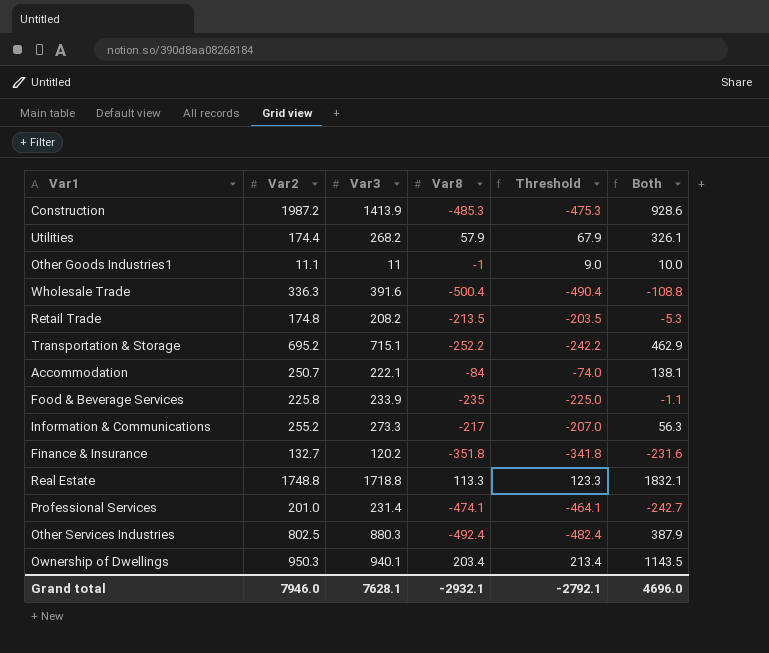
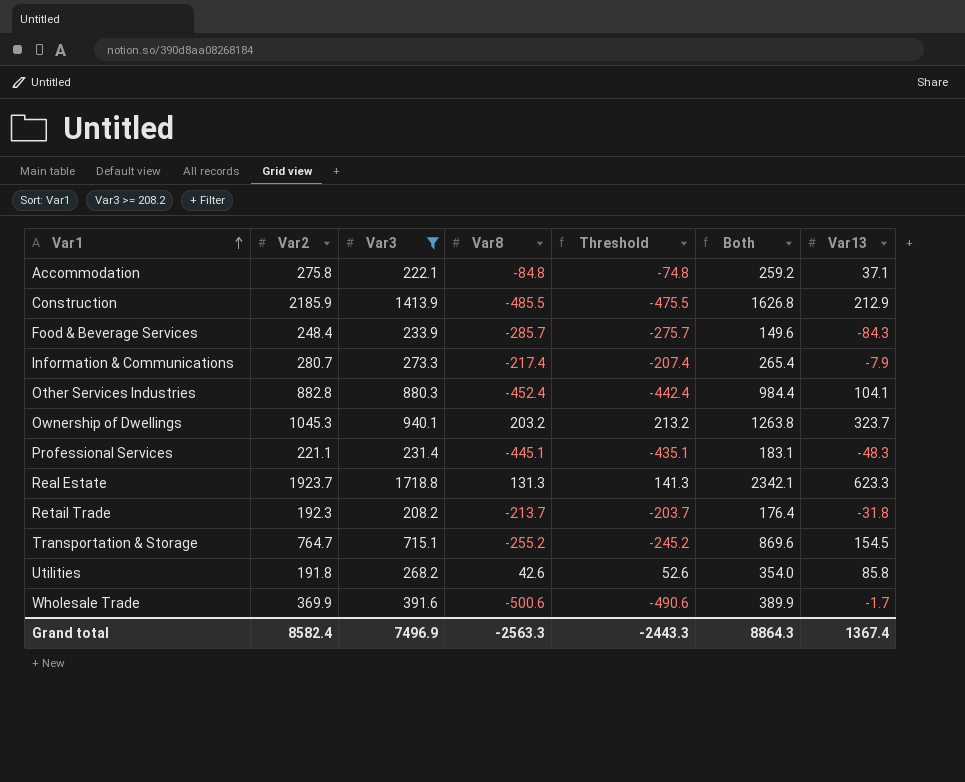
filter: none -> Var3 >= 208.2
row order: none -> Var1 ascending
column Both | formula: [Var3] + [Var8] -> [Var3] + [Var13]
column Var13 | position: none -> 7
Accommodation | Var2: 250.7 -> 275.8
Accommodation | Var8: -84 -> -84.8
Accommodation | Threshold: -74.0 -> -74.8
Construction | Var2: 1987.2 -> 2185.9
Construction | Var8: -485.3 -> -485.5
Construction | Threshold: -475.3 -> -475.5
Food & Beverage Services | Var2: 225.8 -> 248.4
Food & Beverage Services | Var8: -235 -> -285.7
Food & Beverage Services | Threshold: -225.0 -> -275.7
Information & Communications | Var2: 255.2 -> 280.7
Information & Communications | Var8: -217 -> -217.4
Information & Communications | Threshold: -207.0 -> -207.4
Other Services Industries | Var2: 802.5 -> 882.8
Other Services Industries | Var8: -492.4 -> -452.4
Other Services Industries | Threshold: -482.4 -> -442.4
Ownership of Dwellings | Var2: 950.3 -> 1045.3
Ownership of Dwellings | Var8: 203.4 -> 203.2
Ownership of Dwellings | Threshold: 213.4 -> 213.2
Professional Services | Var2: 201.0 -> 221.1
Professional Services | Var8: -474.1 -> -445.1
Professional Services | Threshold: -464.1 -> -435.1
Real Estate | Var2: 1748.8 -> 1923.7
Real Estate | Var8: 113.3 -> 131.3
Real Estate | Threshold: 123.3 -> 141.3
Retail Trade | Var2: 174.8 -> 192.3
Retail Trade | Var8: -213.5 -> -213.7
Retail Trade | Threshold: -203.5 -> -203.7
Transportation & Storage | Var2: 695.2 -> 764.7
Transportation & Storage | Var8: -252.2 -> -255.2
Transportation & Storage | Threshold: -242.2 -> -245.2
Utilities | Var2: 174.4 -> 191.8
Utilities | Var8: 57.9 -> 42.6
Utilities | Threshold: 67.9 -> 52.6
Wholesale Trade | Var2: 336.3 -> 369.9
Wholesale Trade | Var8: -500.4 -> -500.6
Wholesale Trade | Threshold: -490.4 -> -490.6
Grand total | Var2: 7946.0 -> 8582.4
Grand total | Var3: 7628.1 -> 7496.9
Grand total | Var8: -2932.1 -> -2563.3
Grand total | Threshold: -2792.1 -> -2443.3
Grand total | Both: 4696.0 -> 8864.3

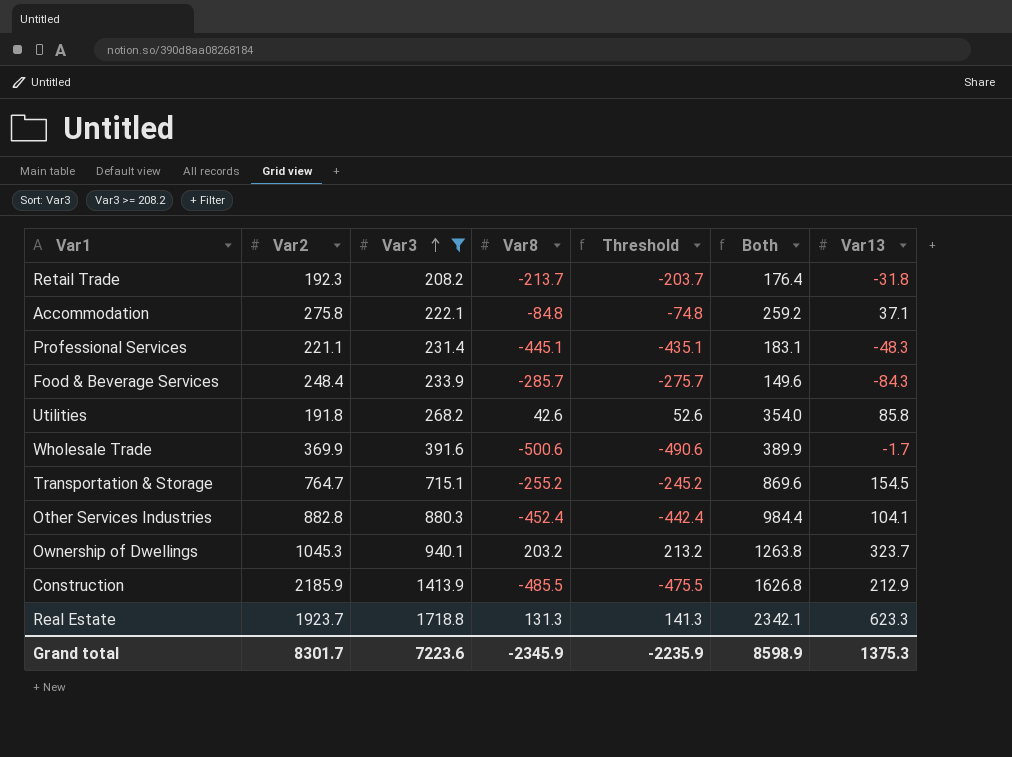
row order: Var1 ascending -> Var3 ascending
row Information & Communications: 280.7 | 273.3 | -217.4 | -207.4 | 265.4 | -7.9 -> none
Grand total | Var2: 8582.4 -> 8301.7
Grand total | Var3: 7496.9 -> 7223.6
Grand total | Var8: -2563.3 -> -2345.9
Grand total | Threshold: -2443.3 -> -2235.9
Grand total | Both: 8864.3 -> 8598.9
Grand total | Var13: 1367.4 -> 1375.3

